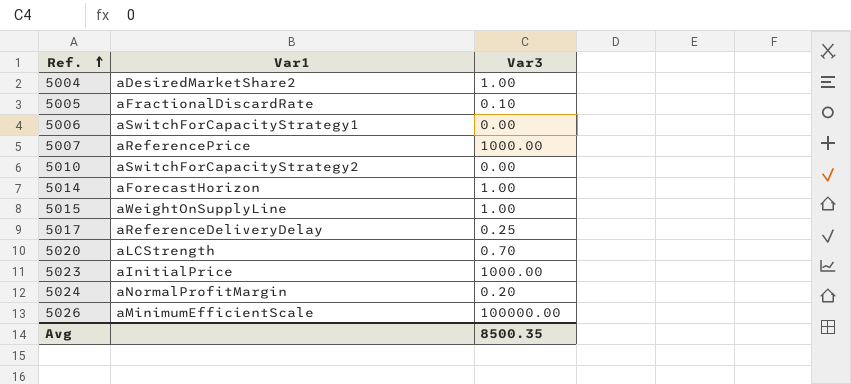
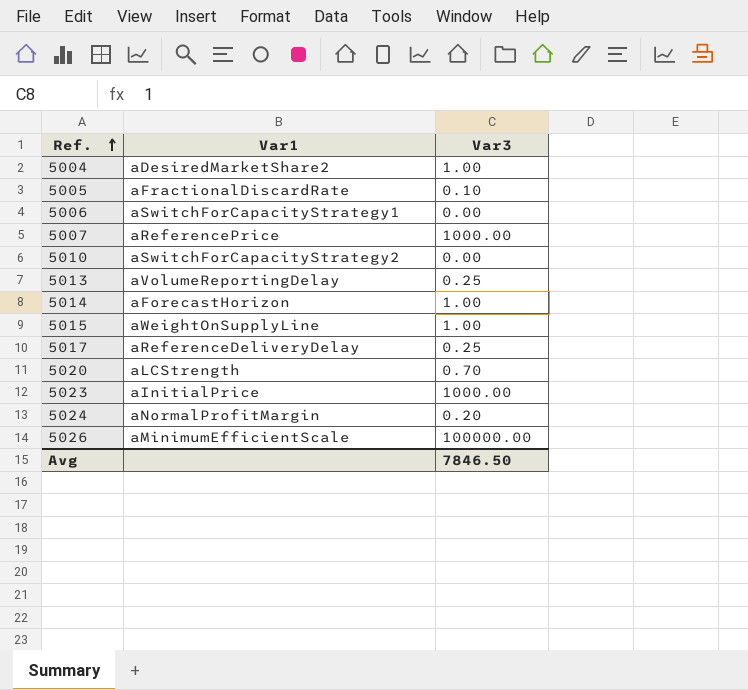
row 5013: none -> aVolumeReportingDelay | 0.25
Avg | Var3: 8500.35 -> 7846.50

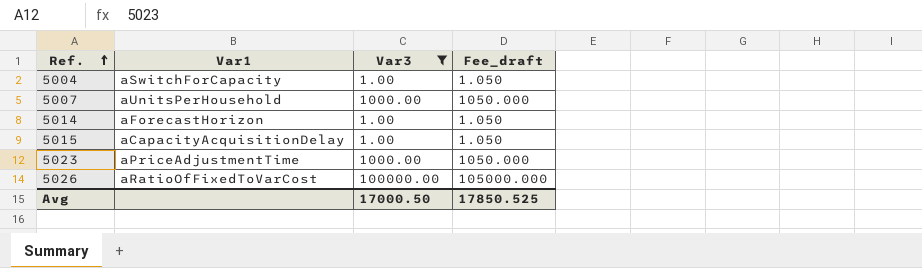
filter: none -> Var3 >= 1.00
column Fee_draft | formula: none -> [Var3] * 1.05
5004 | Var1: aDesiredMarketShare2 -> aSwitchForCapacity
5007 | Var1: aReferencePrice -> aUnitsPerHousehold
5015 | Var1: aWeightOnSupplyLine -> aCapacityAcquisitionDelay
5023 | Var1: aInitialPrice -> aPriceAdjustmentTime
5026 | Var1: aMinimumEfficientScale -> aRatioOfFixedToVarCost
Avg | Var3: 7846.50 -> 17000.50

